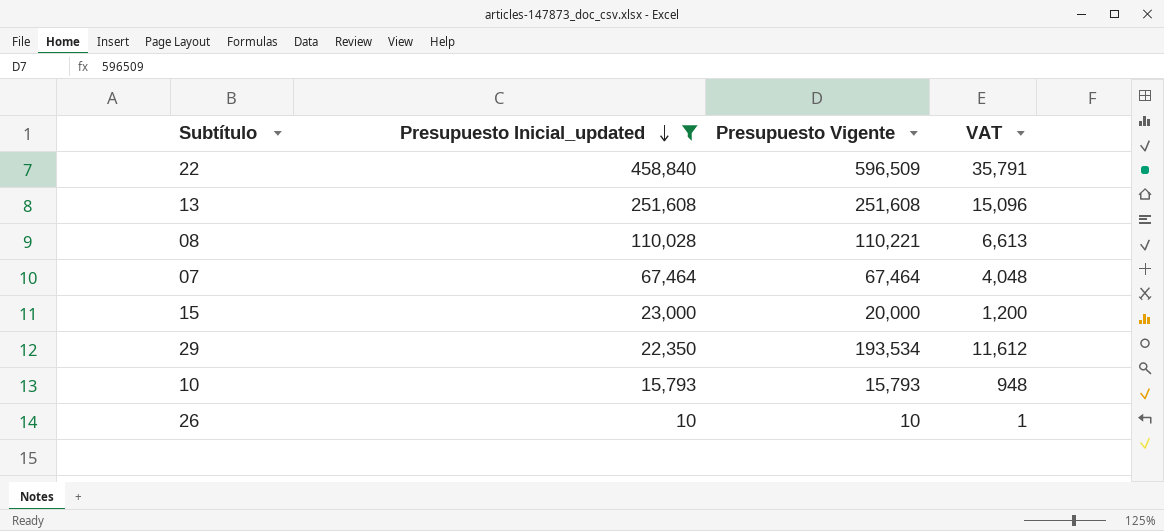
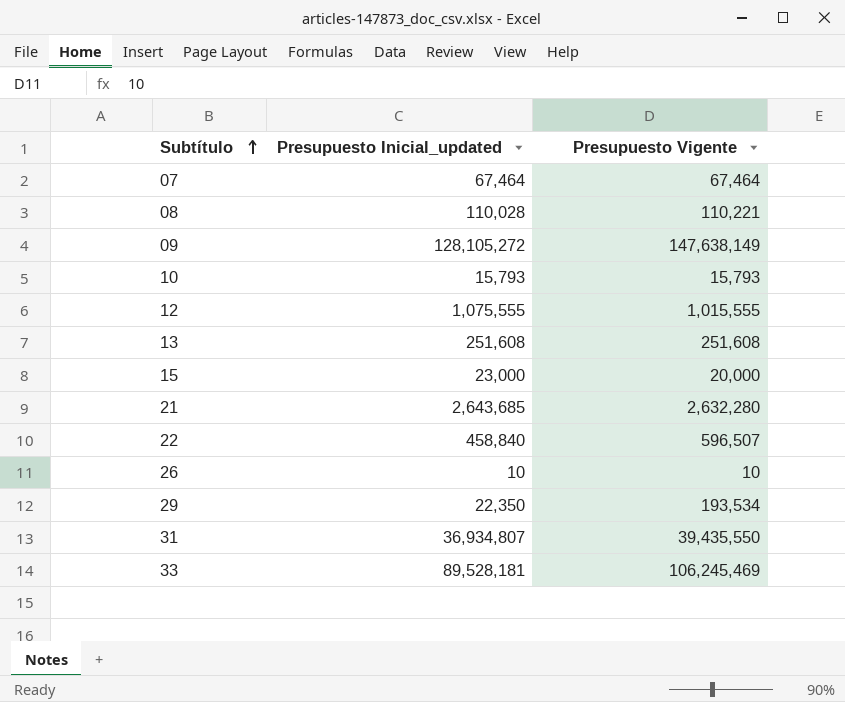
filter: Presupuesto Inicial_updated <= 458,840 -> none
row order: Presupuesto Inicial_updated descending -> Subtítulo ascending
column VAT | formula: [Presupuesto Vigente] * 0.06 -> none
22 | Presupuesto Vigente: 596,509 -> 596,507

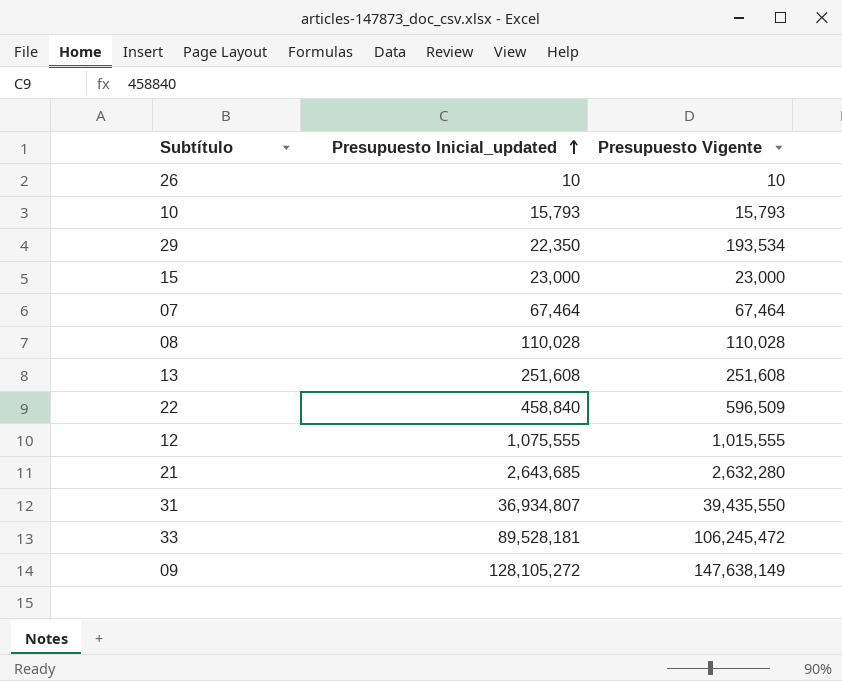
row order: Subtítulo ascending -> Presupuesto Inicial_updated ascending
15 | Presupuesto Vigente: 20,000 -> 23,000
08 | Presupuesto Vigente: 110,221 -> 110,028
22 | Presupuesto Vigente: 596,507 -> 596,509
33 | Presupuesto Vigente: 106,245,469 -> 106,245,472

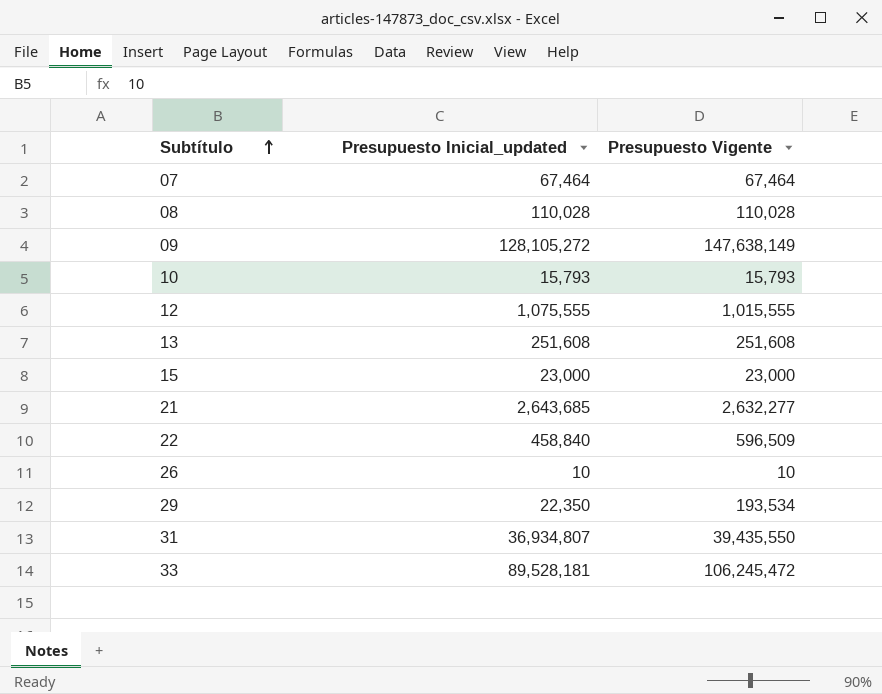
row order: Presupuesto Inicial_updated ascending -> Subtítulo ascending
21 | Presupuesto Vigente: 2,632,280 -> 2,632,277

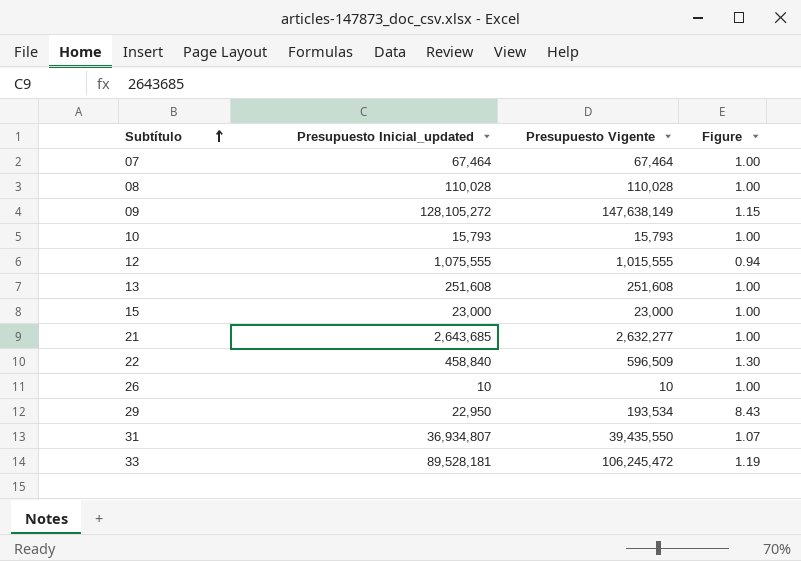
column Figure | formula: none -> [Presupuesto Vigente] / [Presupuesto Inicial_updated]
29 | Presupuesto Inicial_updated: 22,350 -> 22,950

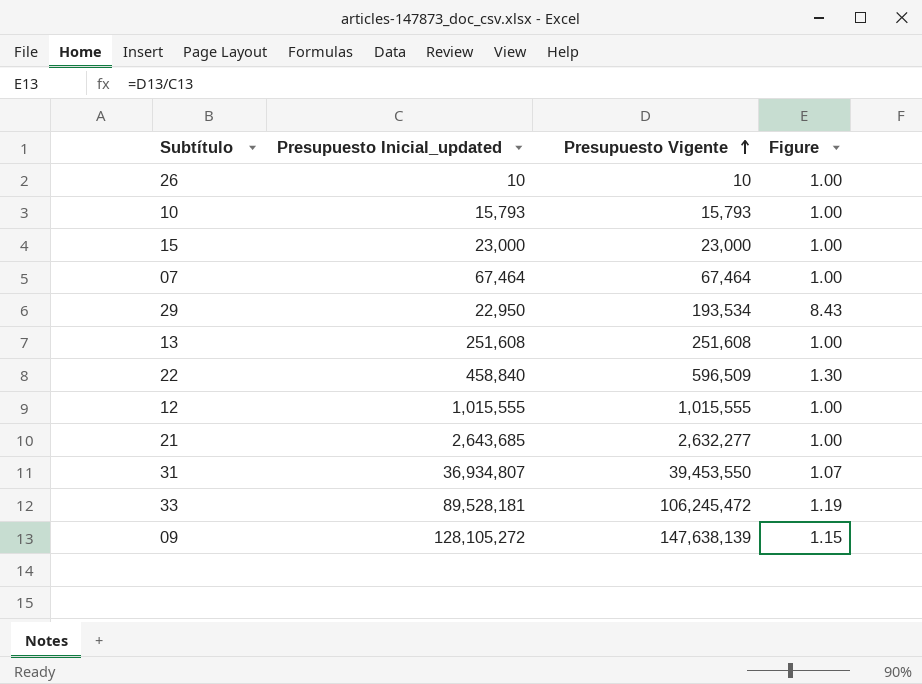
row order: Subtítulo ascending -> Presupuesto Vigente ascending
row 08: 110,028 | 110,028 | 1.00 -> none
12 | Presupuesto Inicial_updated: 1,075,555 -> 1,015,555
12 | Figure: 0.94 -> 1.00
31 | Presupuesto Vigente: 39,435,550 -> 39,453,550
09 | Presupuesto Vigente: 147,638,149 -> 147,638,139

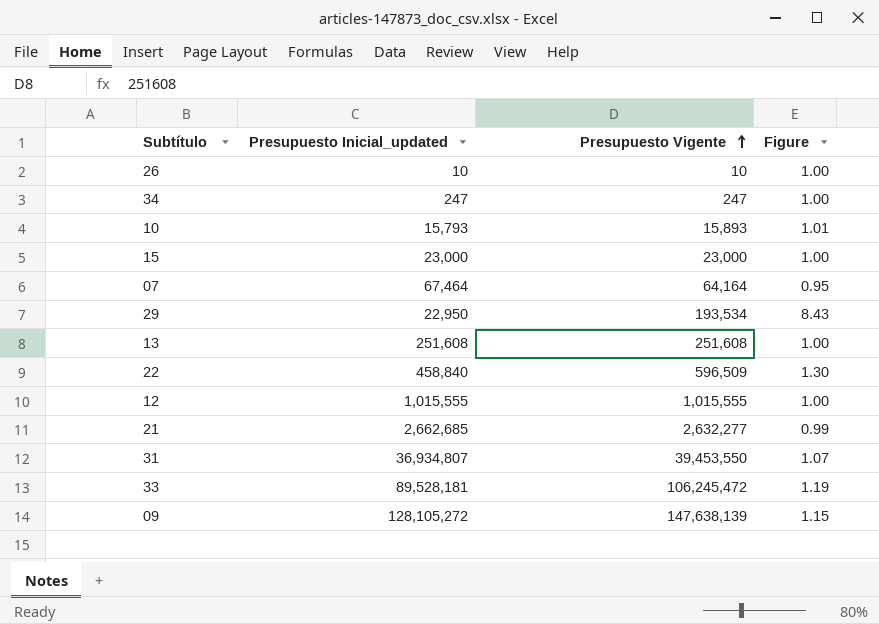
row 34: none -> 247 | 247 | 1.00
10 | Presupuesto Vigente: 15,793 -> 15,893
10 | Figure: 1.00 -> 1.01
07 | Presupuesto Vigente: 67,464 -> 64,164
07 | Figure: 1.00 -> 0.95
21 | Presupuesto Inicial_updated: 2,643,685 -> 2,662,685
21 | Figure: 1.00 -> 0.99

